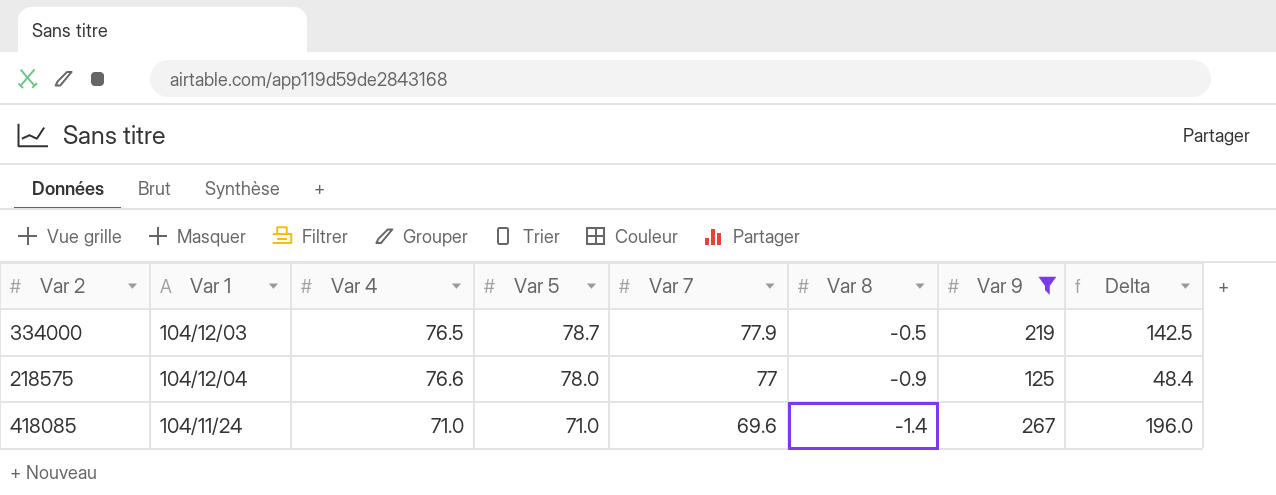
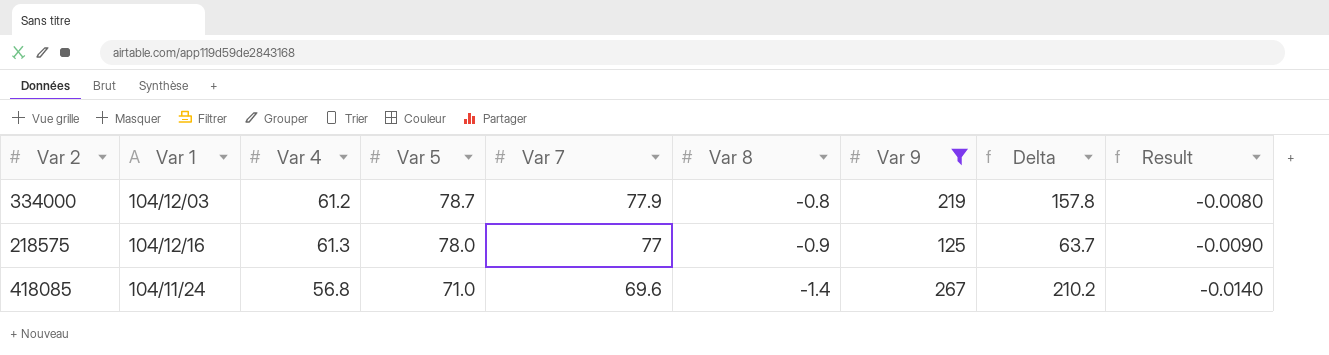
column Result | formula: none -> [Var 8] * 0.01
334000 | Var 4: 76.5 -> 61.2
334000 | Var 8: -0.5 -> -0.8
334000 | Delta: 142.5 -> 157.8
218575 | Var 1: 104/12/04 -> 104/12/16
218575 | Var 4: 76.6 -> 61.3
218575 | Delta: 48.4 -> 63.7
418085 | Var 4: 71.0 -> 56.8
418085 | Delta: 196.0 -> 210.2

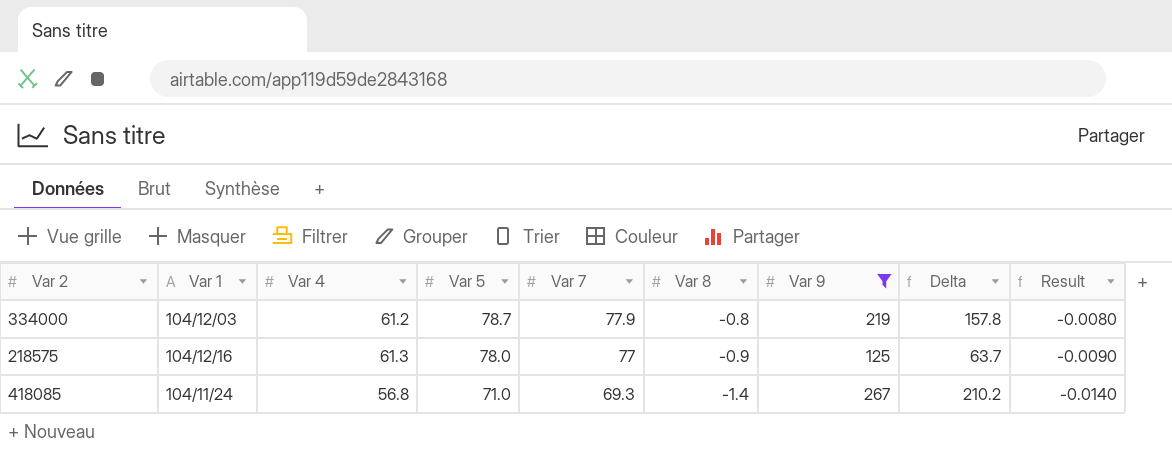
418085 | Var 7: 69.6 -> 69.3

